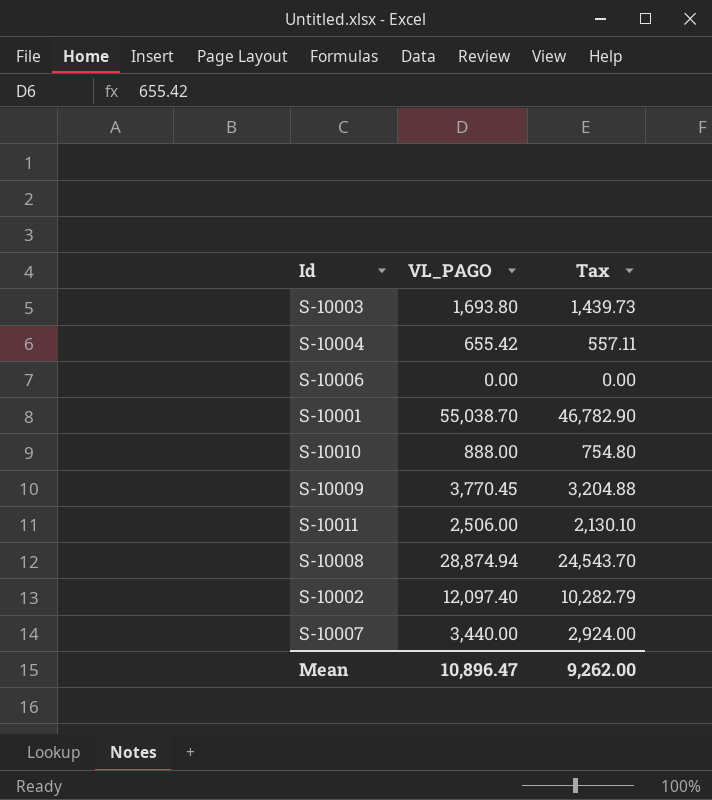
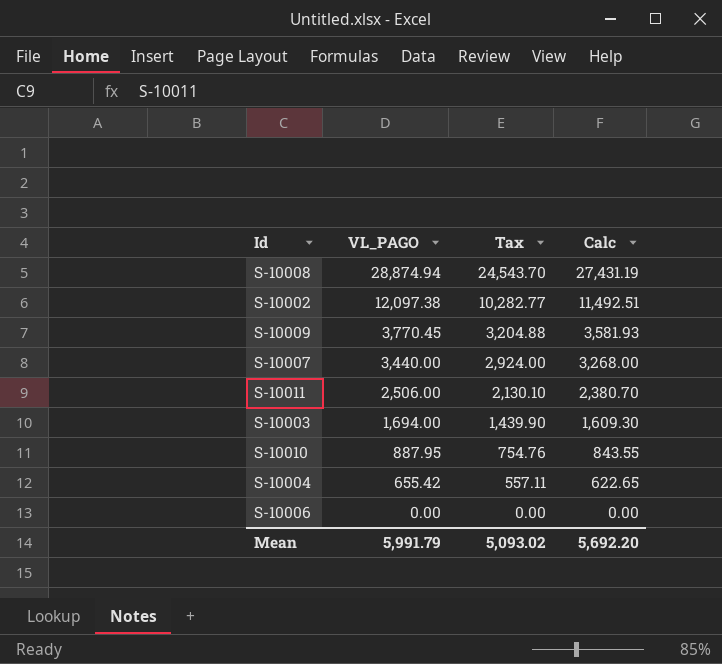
row order: none -> VL_PAGO descending
column Calc | formula: none -> [VL_PAGO] * 0.95
row S-10001: 55,038.70 | 46,782.90 -> none
S-10002 | VL_PAGO: 12,097.40 -> 12,097.38
S-10002 | Tax: 10,282.79 -> 10,282.77
S-10003 | VL_PAGO: 1,693.80 -> 1,694.00
S-10003 | Tax: 1,439.73 -> 1,439.90
S-10010 | VL_PAGO: 888.00 -> 887.95
S-10010 | Tax: 754.80 -> 754.76
Mean | VL_PAGO: 10,896.47 -> 5,991.79
Mean | Tax: 9,262.00 -> 5,093.02

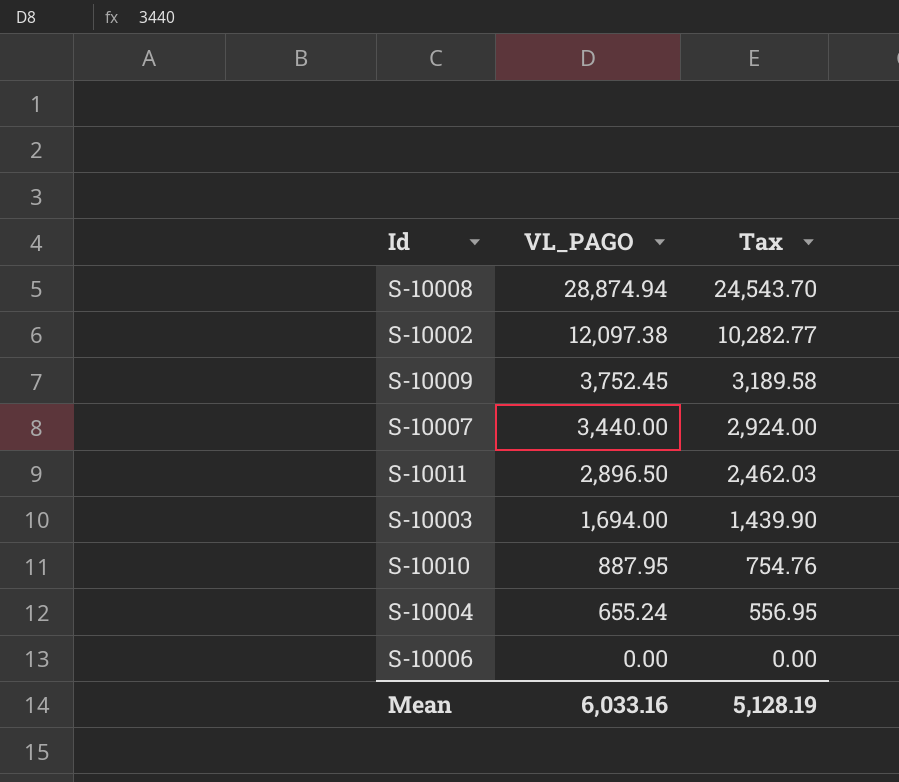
column Calc | formula: [VL_PAGO] * 0.95 -> none
S-10009 | VL_PAGO: 3,770.45 -> 3,752.45
S-10009 | Tax: 3,204.88 -> 3,189.58
S-10011 | VL_PAGO: 2,506.00 -> 2,896.50
S-10011 | Tax: 2,130.10 -> 2,462.03
S-10004 | VL_PAGO: 655.42 -> 655.24
S-10004 | Tax: 557.11 -> 556.95
Mean | VL_PAGO: 5,991.79 -> 6,033.16
Mean | Tax: 5,093.02 -> 5,128.19

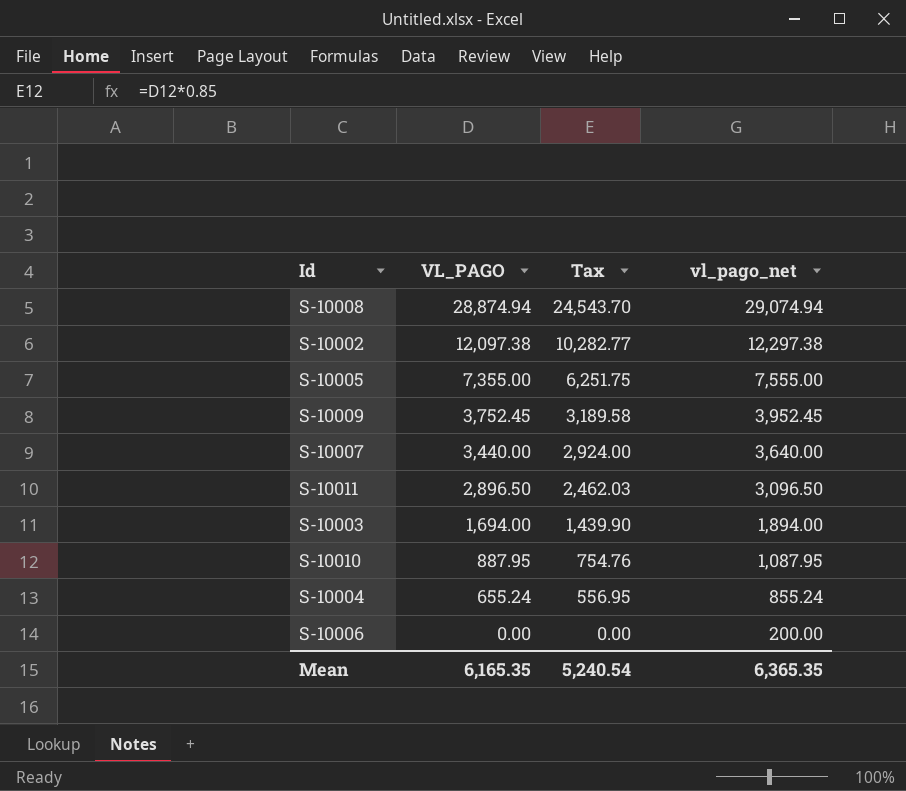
column vl_pago_net | formula: none -> [VL_PAGO] + 200
row S-10005: none -> 7,355.00 | 6,251.75 | 7,555.00
Mean | VL_PAGO: 6,033.16 -> 6,165.35
Mean | Tax: 5,128.19 -> 5,240.54

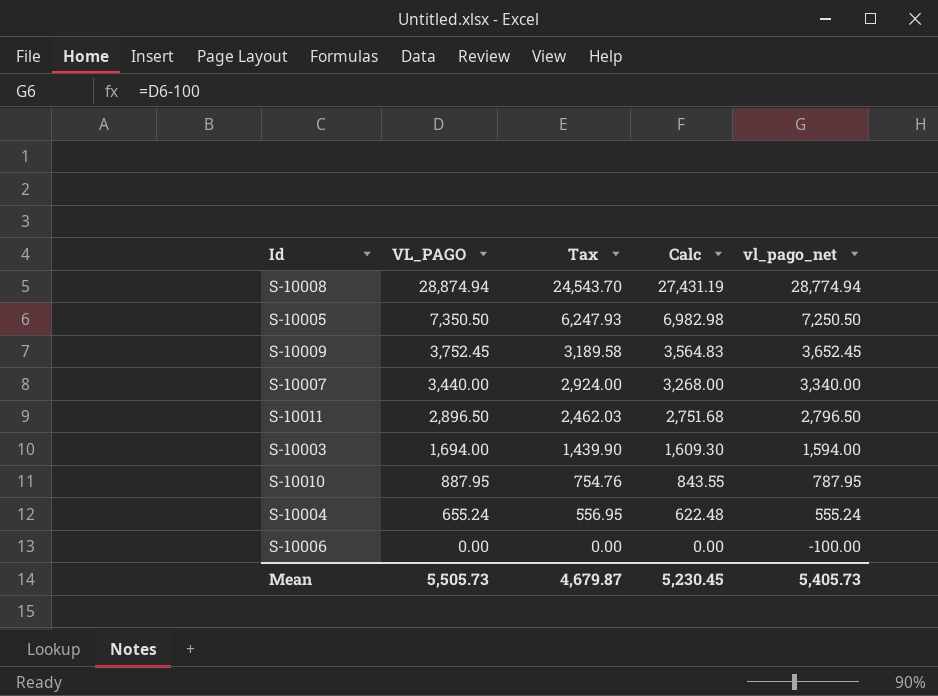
column Calc | formula: none -> [VL_PAGO] * 0.95
column vl_pago_net | formula: [VL_PAGO] + 200 -> [VL_PAGO] - 100
row S-10002: 12,097.38 | 10,282.77 | 12,297.38 -> none
S-10005 | VL_PAGO: 7,355.00 -> 7,350.50
S-10005 | Tax: 6,251.75 -> 6,247.93
Mean | VL_PAGO: 6,165.35 -> 5,505.73
Mean | Tax: 5,240.54 -> 4,679.87
Mean | vl_pago_net: 6,365.35 -> 5,405.73

